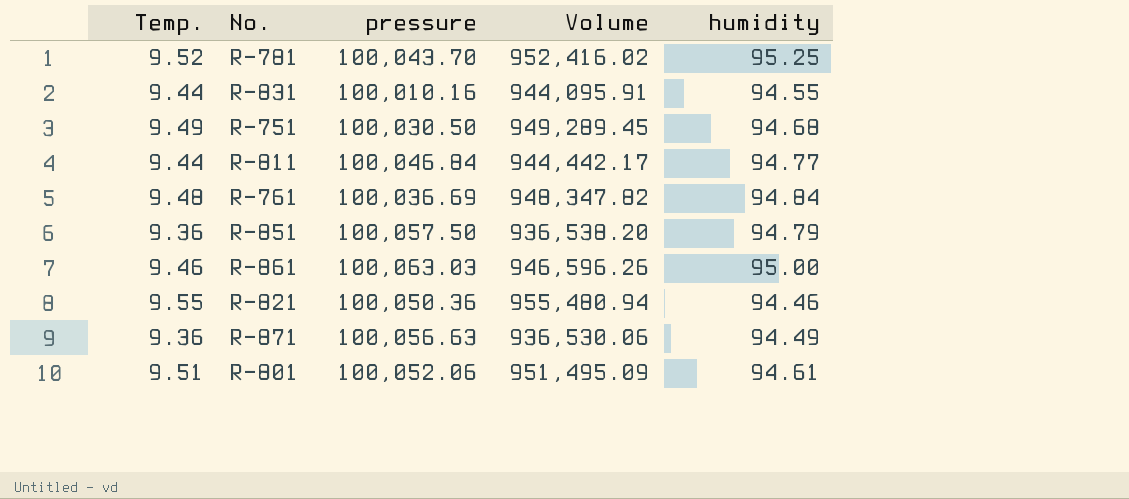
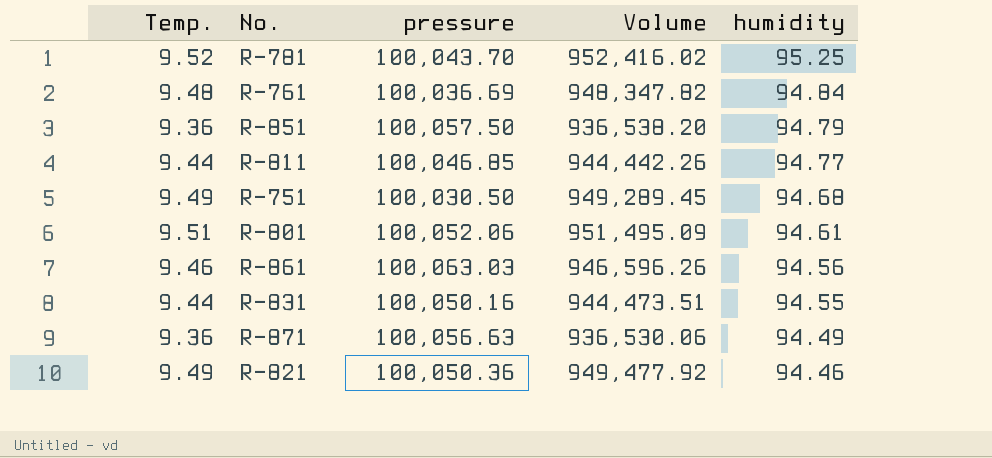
row order: none -> humidity descending
R-811 | pressure: 100,046.84 -> 100,046.85
R-811 | Volume: 944,442.17 -> 944,442.26
R-861 | humidity: 95.00 -> 94.56
R-831 | pressure: 100,010.16 -> 100,050.16
R-831 | Volume: 944,095.91 -> 944,473.51
R-821 | Temp.: 9.55 -> 9.49
R-821 | Volume: 955,480.94 -> 949,477.92

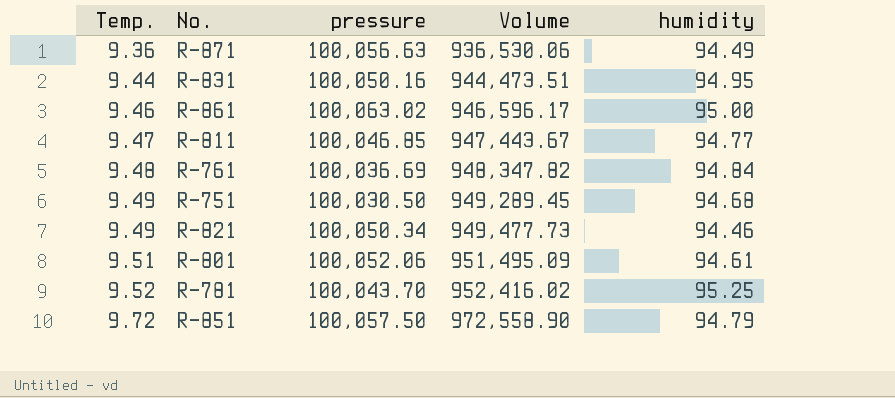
row order: humidity descending -> Temp. ascending
R-831 | humidity: 94.55 -> 94.95
R-861 | pressure: 100,063.03 -> 100,063.02
R-861 | Volume: 946,596.26 -> 946,596.17
R-861 | humidity: 94.56 -> 95.00
R-811 | Temp.: 9.44 -> 9.47
R-811 | Volume: 944,442.26 -> 947,443.67
R-821 | pressure: 100,050.36 -> 100,050.34
R-821 | Volume: 949,477.92 -> 949,477.73
R-851 | Temp.: 9.36 -> 9.72
R-851 | Volume: 936,538.20 -> 972,558.90

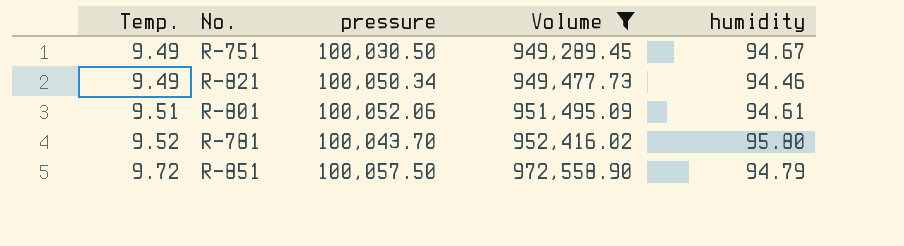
filter: none -> Volume >= 949,289.45
R-751 | humidity: 94.68 -> 94.67
R-781 | humidity: 95.25 -> 95.80

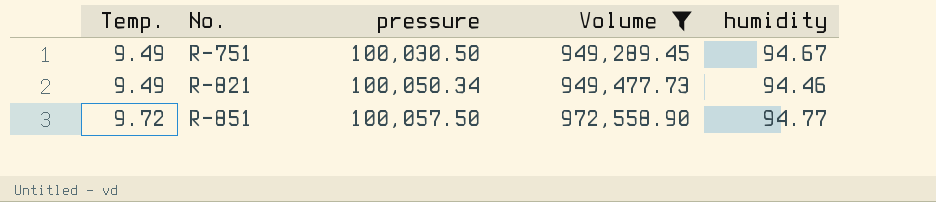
row R-801: 9.51 | 100,052.06 | 951,495.09 | 94.61 -> none
row R-781: 9.52 | 100,043.70 | 952,416.02 | 95.80 -> none
R-851 | humidity: 94.79 -> 94.77

